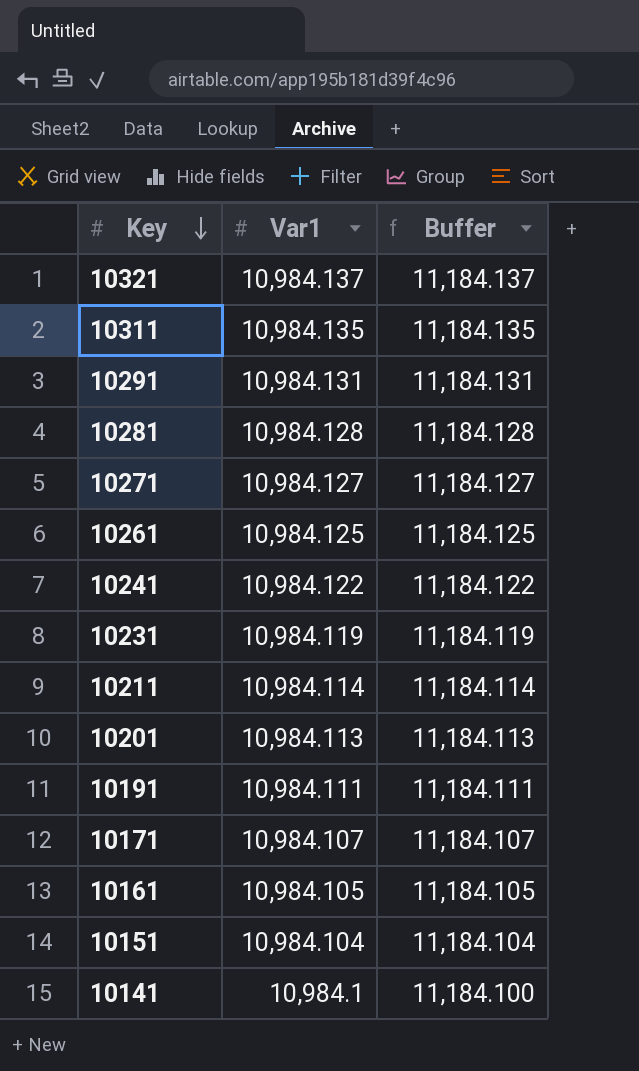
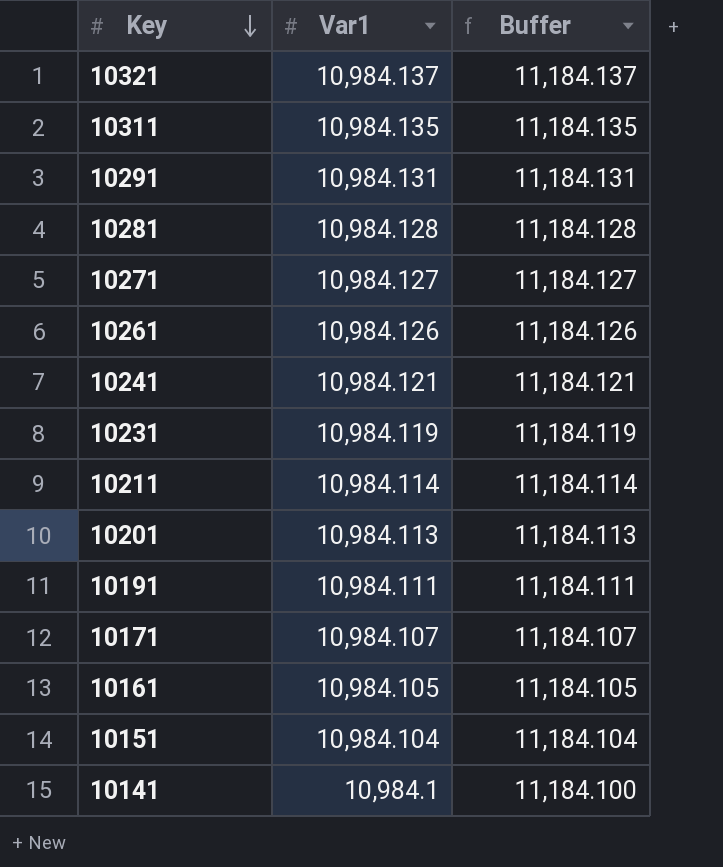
10261 | Var1: 10,984.125 -> 10,984.126
10261 | Buffer: 11,184.125 -> 11,184.126
10241 | Var1: 10,984.122 -> 10,984.121
10241 | Buffer: 11,184.122 -> 11,184.121

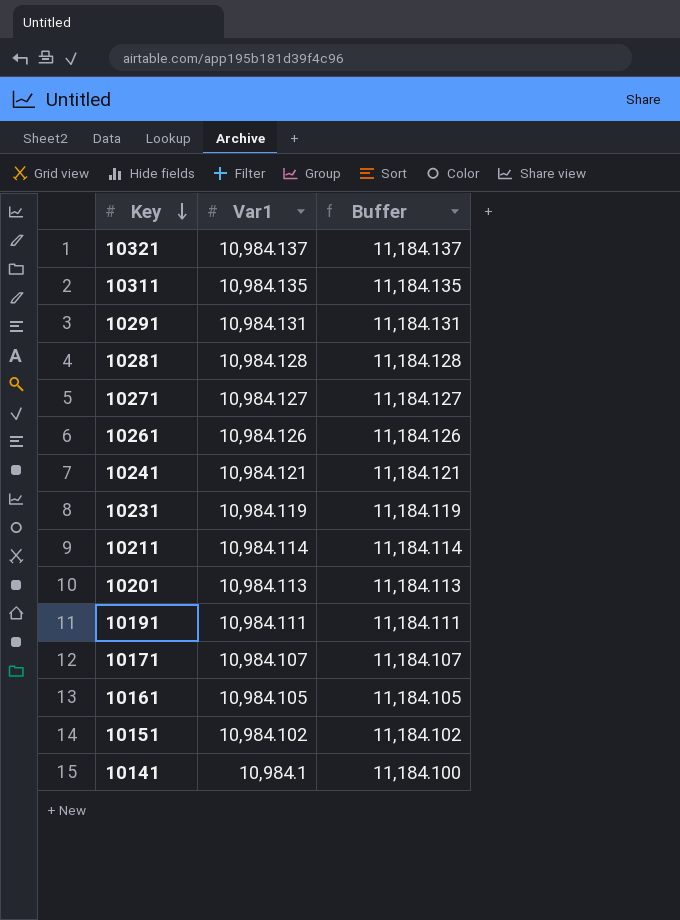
10151 | Var1: 10,984.104 -> 10,984.102
10151 | Buffer: 11,184.104 -> 11,184.102

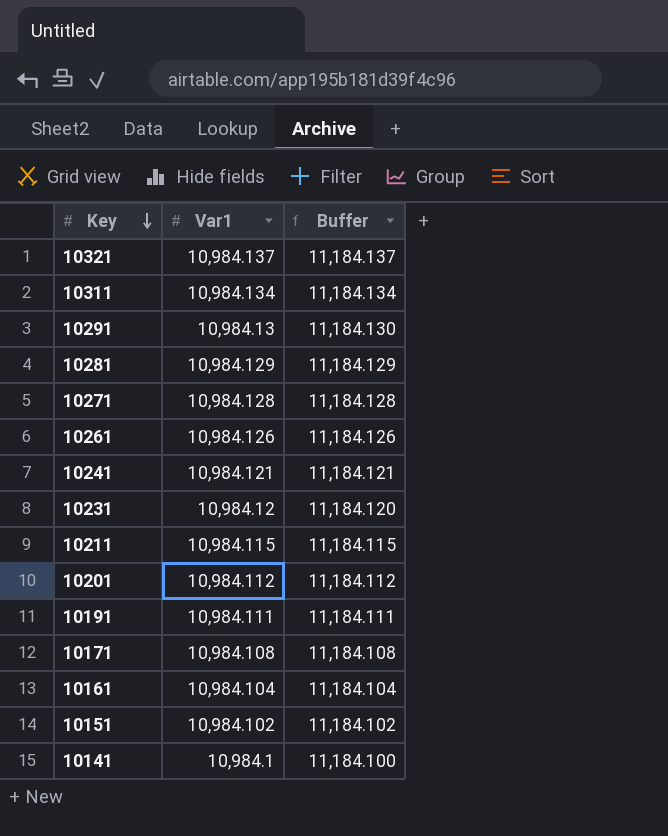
10311 | Var1: 10,984.135 -> 10,984.134
10311 | Buffer: 11,184.135 -> 11,184.134
10291 | Var1: 10,984.131 -> 10,984.13
10291 | Buffer: 11,184.131 -> 11,184.130
10281 | Var1: 10,984.128 -> 10,984.129
10281 | Buffer: 11,184.128 -> 11,184.129
10271 | Var1: 10,984.127 -> 10,984.128
10271 | Buffer: 11,184.127 -> 11,184.128
10231 | Var1: 10,984.119 -> 10,984.12
10231 | Buffer: 11,184.119 -> 11,184.120
10211 | Var1: 10,984.114 -> 10,984.115
10211 | Buffer: 11,184.114 -> 11,184.115
10201 | Var1: 10,984.113 -> 10,984.112
10201 | Buffer: 11,184.113 -> 11,184.112
10171 | Var1: 10,984.107 -> 10,984.108
10171 | Buffer: 11,184.107 -> 11,184.108
10161 | Var1: 10,984.105 -> 10,984.104
10161 | Buffer: 11,184.105 -> 11,184.104

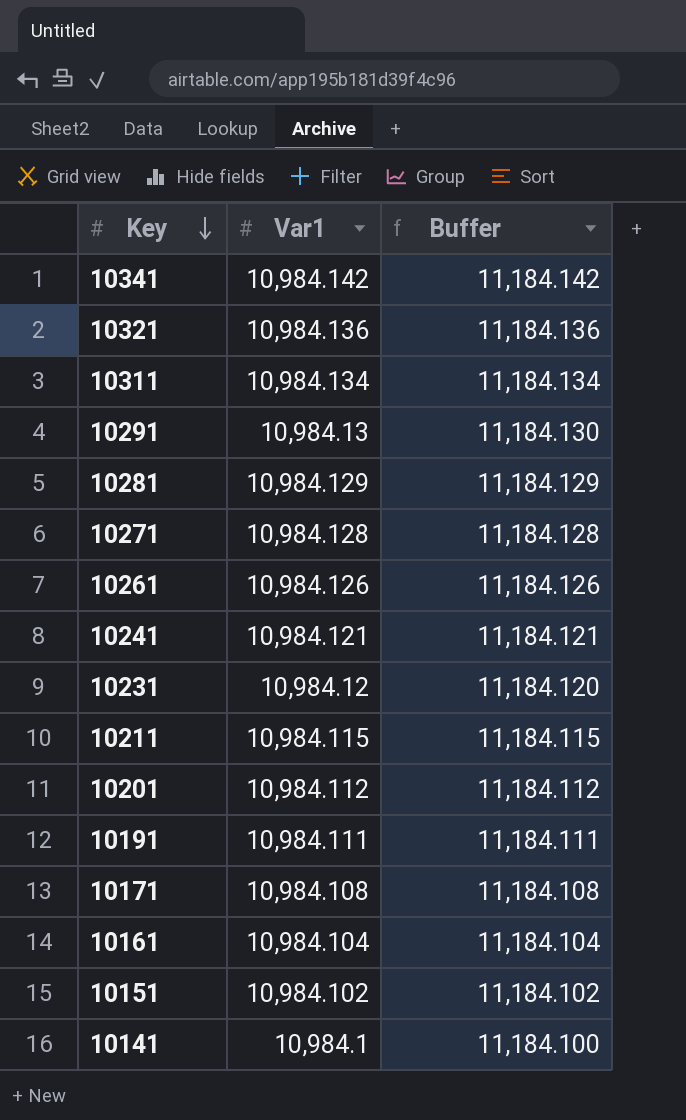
row 10341: none -> 10,984.142 | 11,184.142
10321 | Var1: 10,984.137 -> 10,984.136
10321 | Buffer: 11,184.137 -> 11,184.136

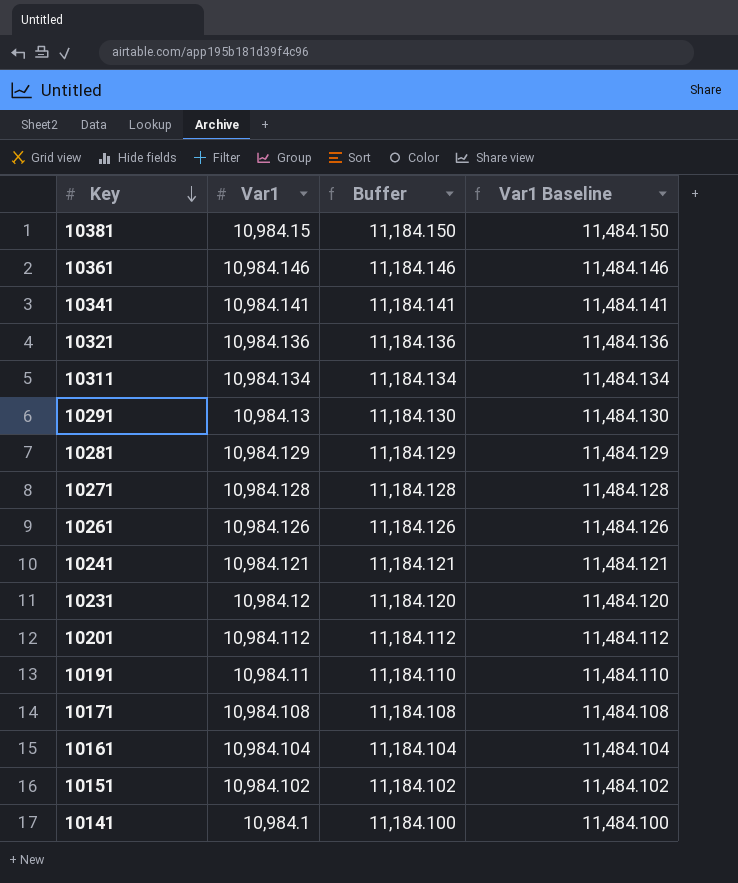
column Var1 Baseline | formula: none -> [Var1] + 500
row 10211: 10,984.115 | 11,184.115 -> none
row 10381: none -> 10,984.15 | 11,184.150 | 11,484.150
row 10361: none -> 10,984.146 | 11,184.146 | 11,484.146
10341 | Var1: 10,984.142 -> 10,984.141
10341 | Buffer: 11,184.142 -> 11,184.141
10191 | Var1: 10,984.111 -> 10,984.11
10191 | Buffer: 11,184.111 -> 11,184.110

